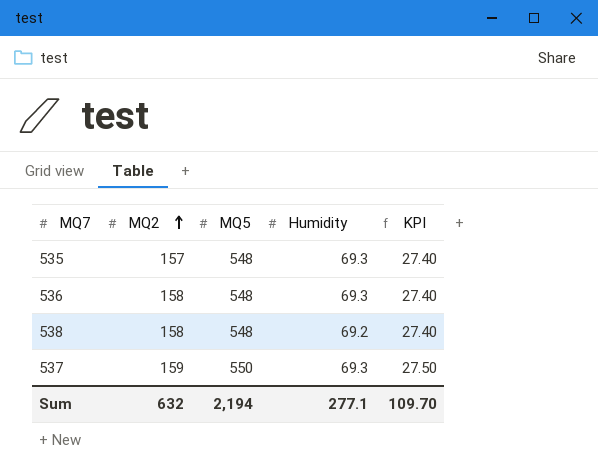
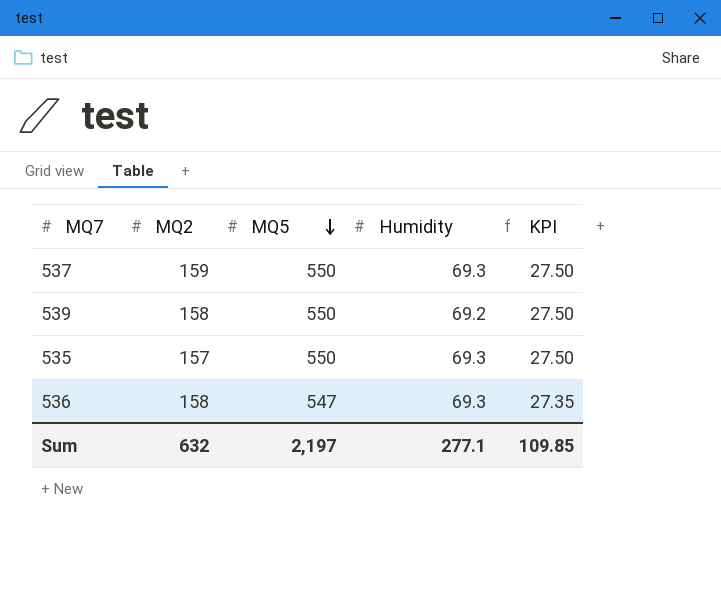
row order: MQ2 ascending -> MQ5 descending
row 538: 158 | 548 | 69.2 | 27.40 -> none
row 539: none -> 158 | 550 | 69.2 | 27.50
535 | MQ5: 548 -> 550
535 | KPI: 27.40 -> 27.50
536 | MQ5: 548 -> 547
536 | KPI: 27.40 -> 27.35
Sum | MQ5: 2,194 -> 2,197
Sum | KPI: 109.70 -> 109.85

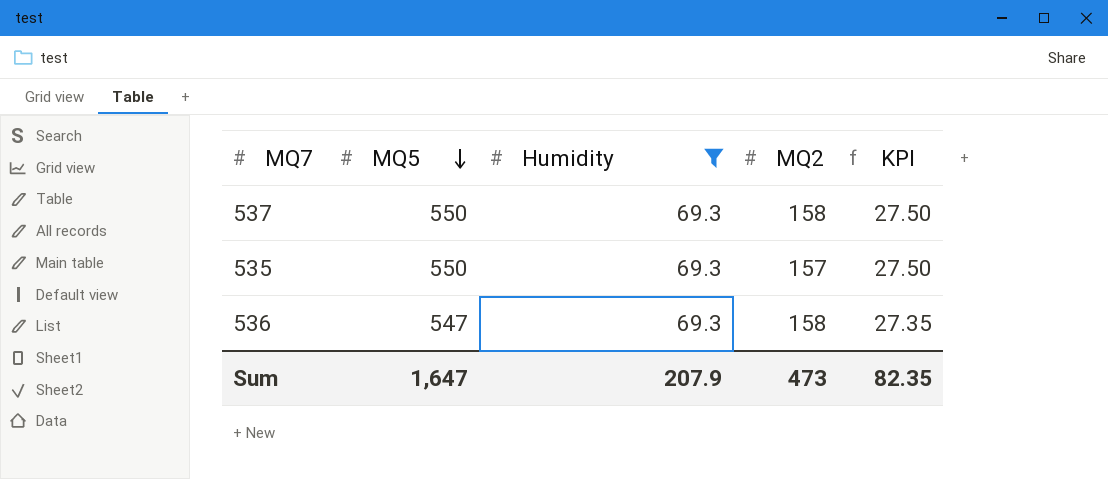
filter: none -> Humidity = 69.3
column MQ2 | position: 2 -> 4
537 | MQ2: 159 -> 158
Sum | MQ5: 2,197 -> 1,647
Sum | Humidity: 277.1 -> 207.9
Sum | MQ2: 632 -> 473
Sum | KPI: 109.85 -> 82.35

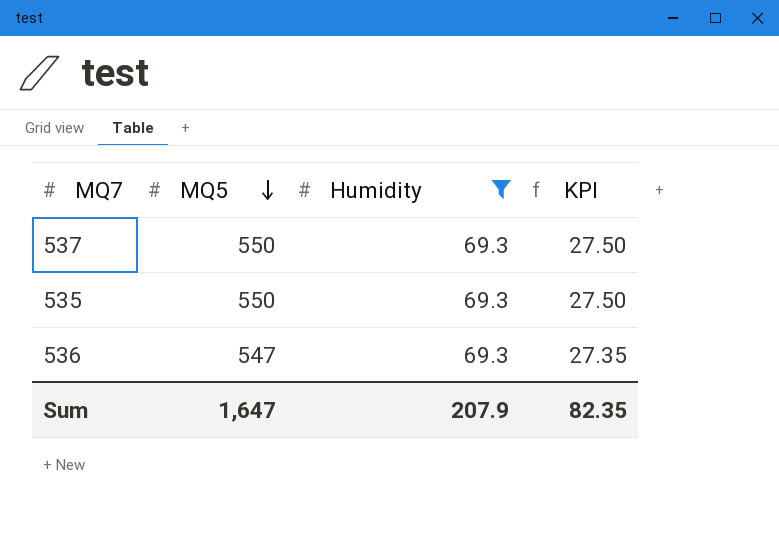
column MQ2 | position: 4 -> none

